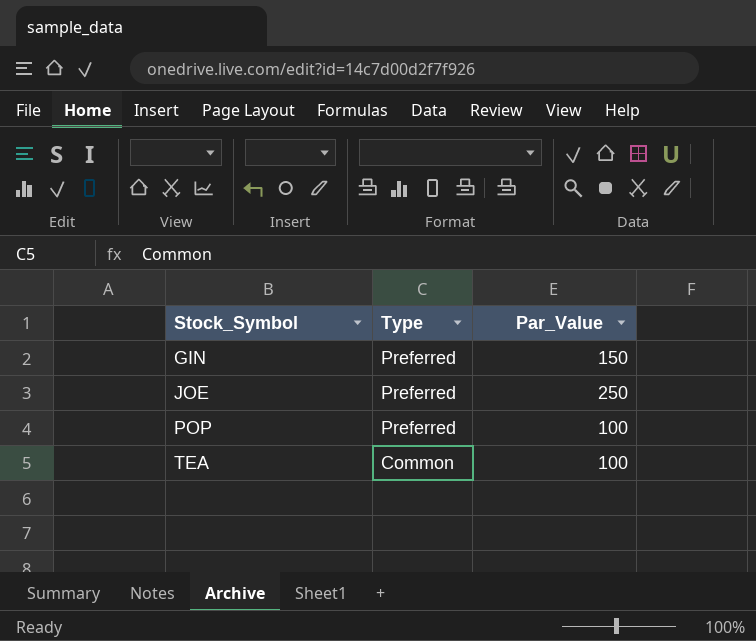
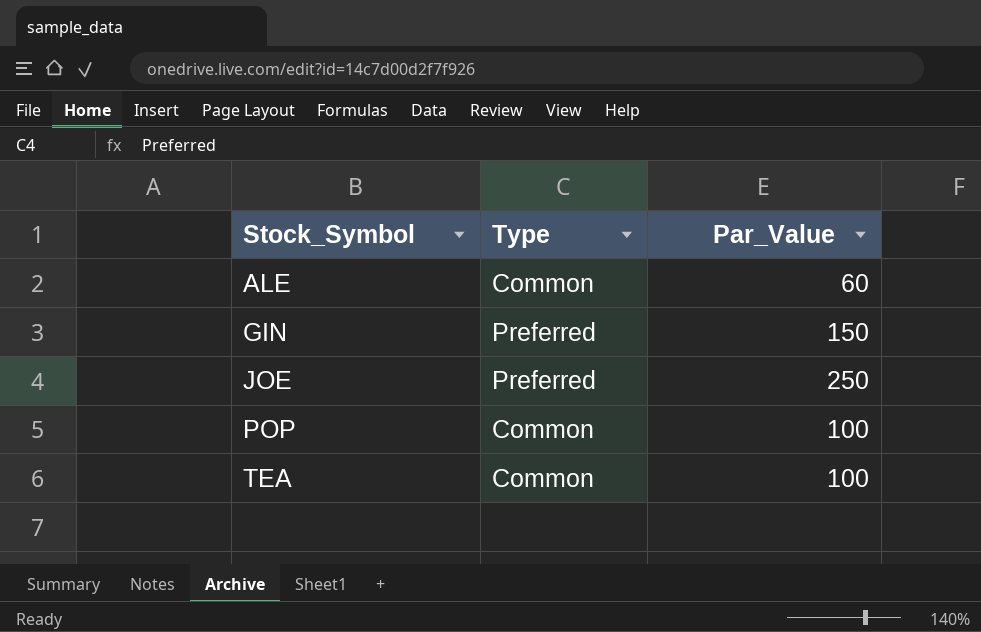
row ALE: none -> Common | 60
POP | Type: Preferred -> Common

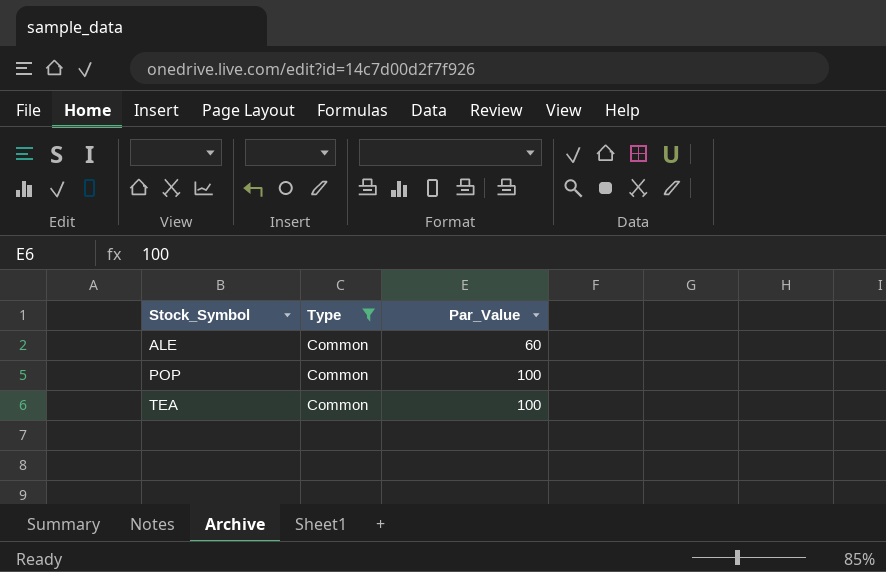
filter: none -> Type = Common

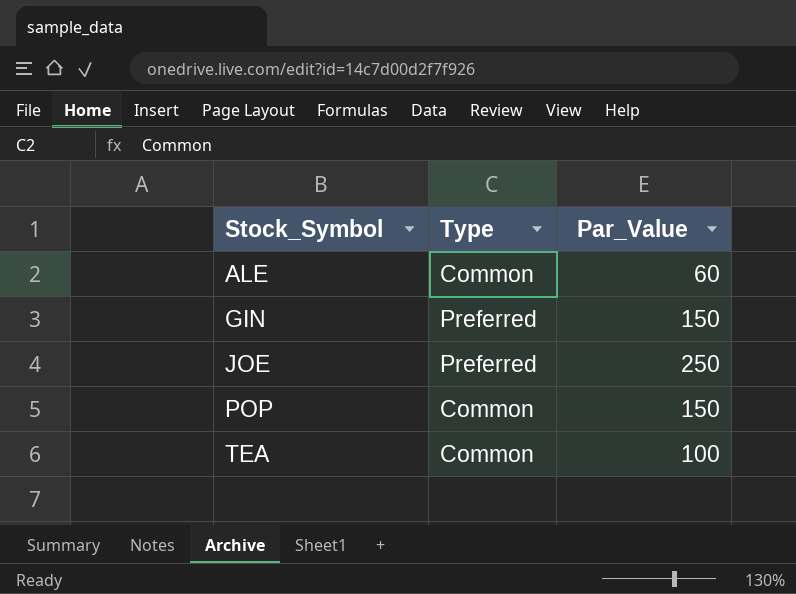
filter: Type = Common -> none
POP | Par_Value: 100 -> 150

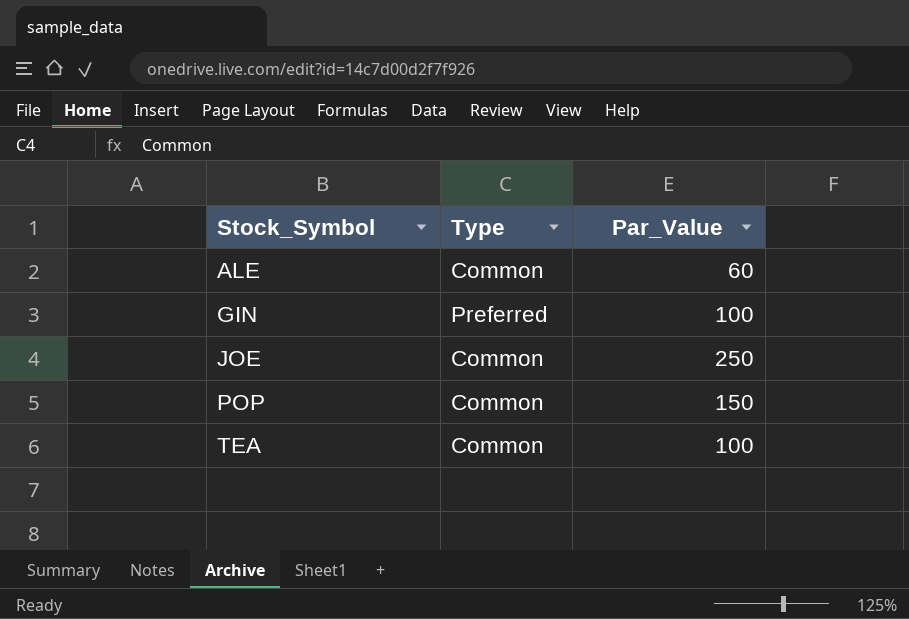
GIN | Par_Value: 150 -> 100
JOE | Type: Preferred -> Common

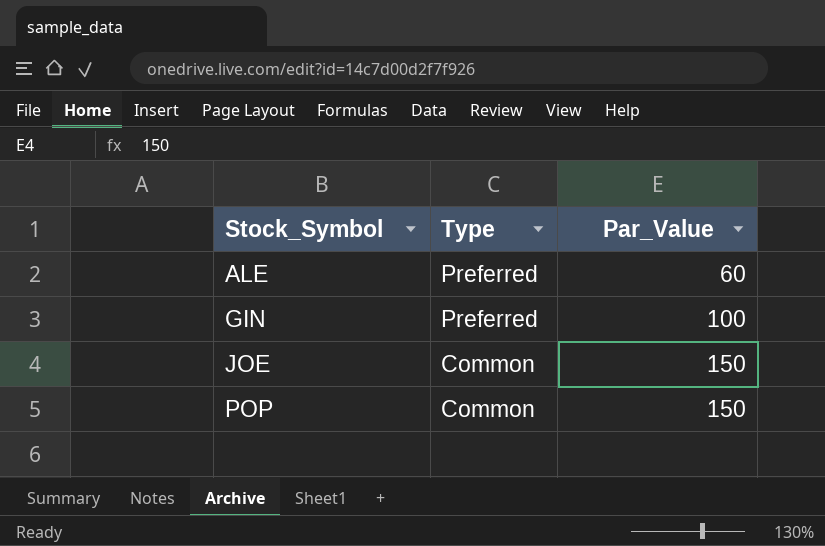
row TEA: Common | 100 -> none
ALE | Type: Common -> Preferred
JOE | Par_Value: 250 -> 150

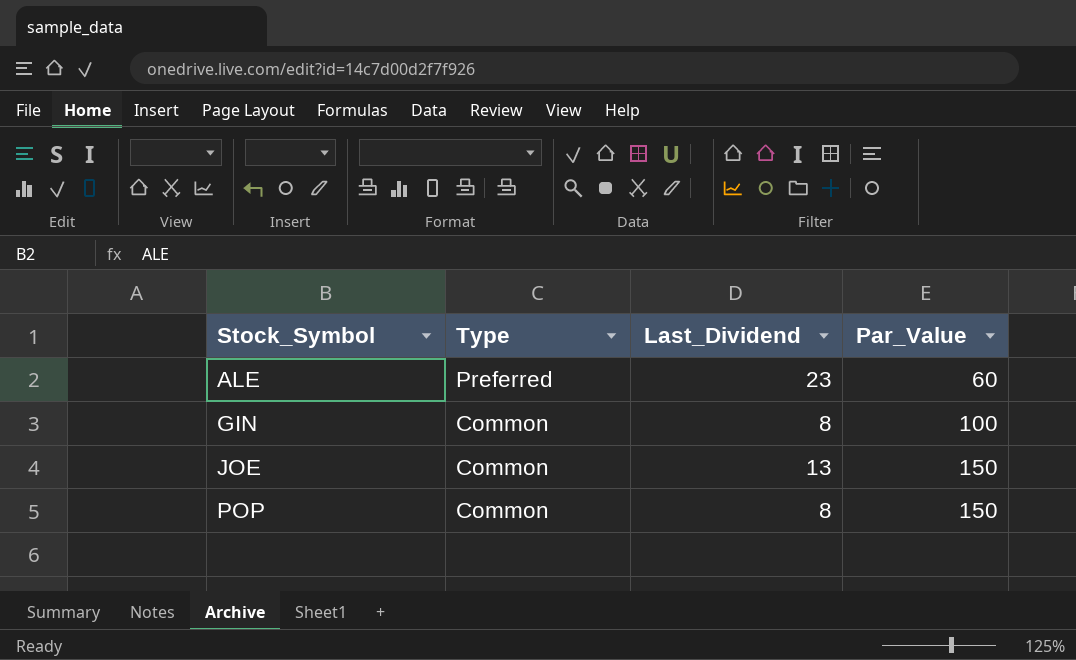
column Last_Dividend | position: none -> 3
GIN | Type: Preferred -> Common

